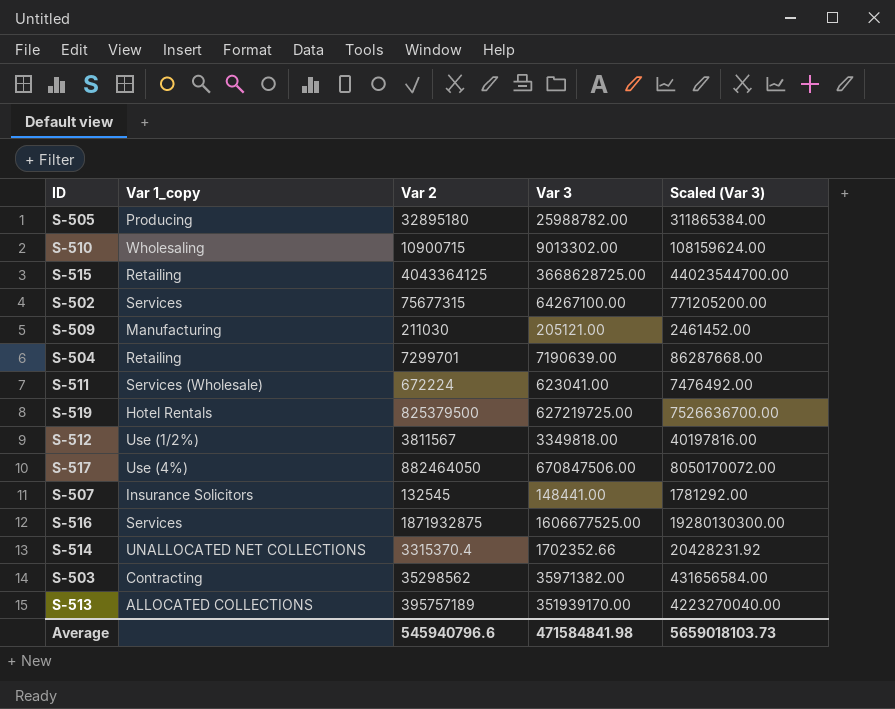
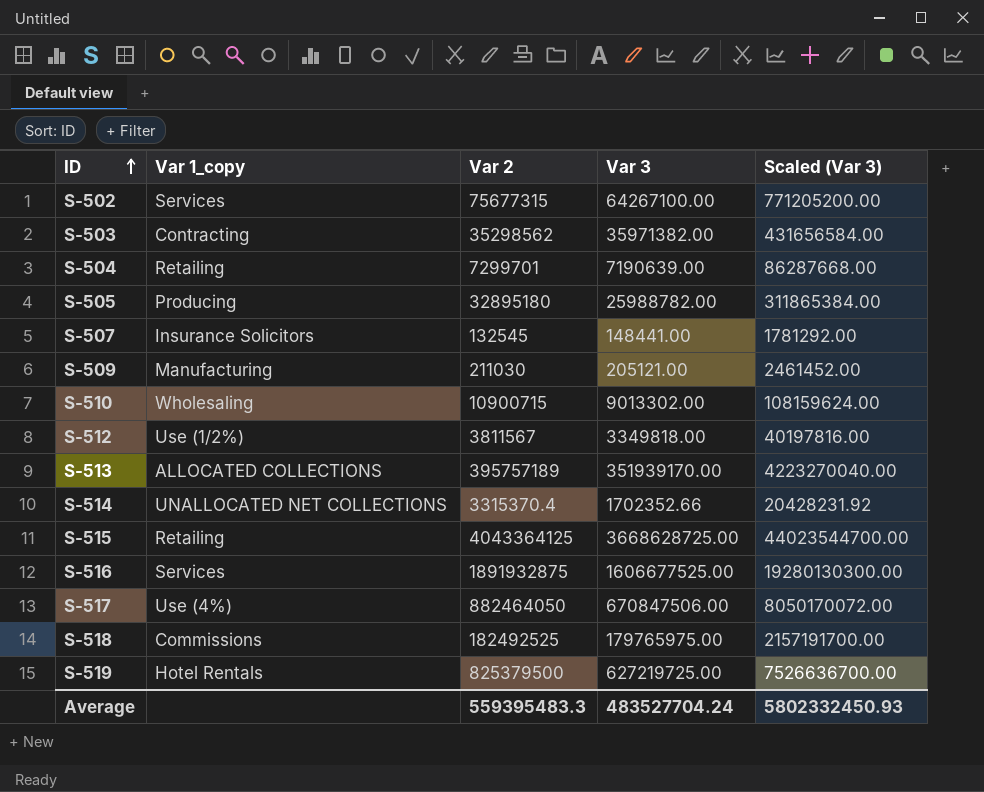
row order: none -> ID ascending
row S-511: Services (Wholesale) | 672224 | 623041.00 | 7476492.00 -> none
S-516 | Var 2: 1871932875 -> 1891932875
row S-518: none -> Commissions | 182492525 | 179765975.00 | 2157191700.00
Average | Var 2: 545940796.6 -> 559395483.3
Average | Var 3: 471584841.98 -> 483527704.24
Average | Scaled (Var 3): 5659018103.73 -> 5802332450.93

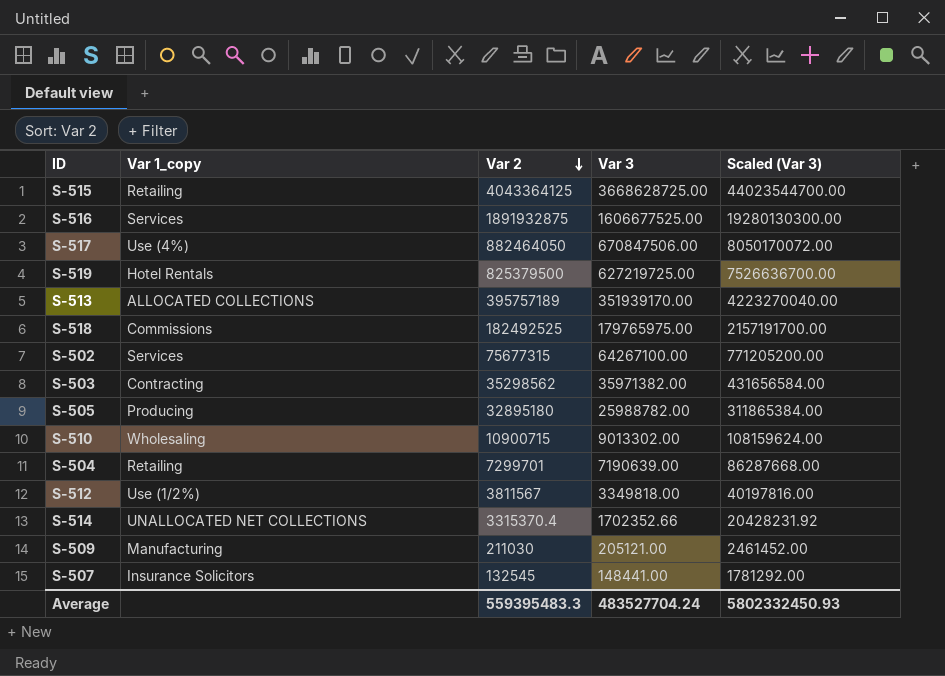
row order: ID ascending -> Var 2 descending

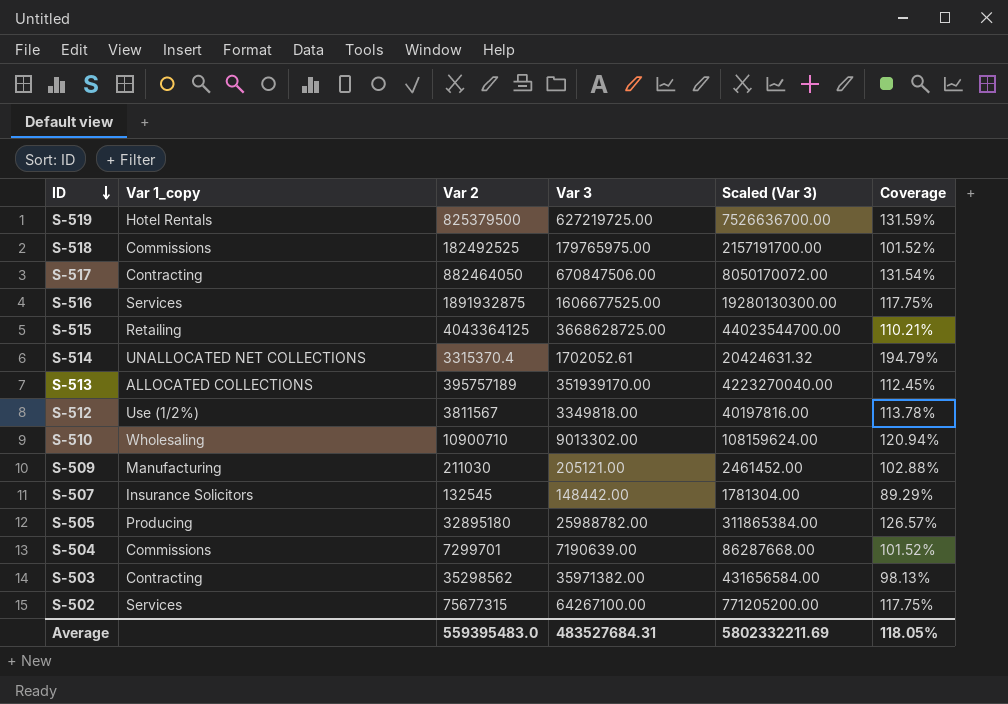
row order: Var 2 descending -> ID descending
column Coverage | formula: none -> [Var 2] / [Var 3]
S-517 | Var 1_copy: Use (4%) -> Contracting
S-514 | Var 3: 1702352.66 -> 1702052.61
S-514 | Scaled (Var 3): 20428231.92 -> 20424631.32
S-510 | Var 2: 10900715 -> 10900710
S-507 | Var 3: 148441.00 -> 148442.00
S-507 | Scaled (Var 3): 1781292.00 -> 1781304.00
S-504 | Var 1_copy: Retailing -> Commissions
Average | Var 2: 559395483.3 -> 559395483.0
Average | Var 3: 483527704.24 -> 483527684.31
Average | Scaled (Var 3): 5802332450.93 -> 5802332211.69

